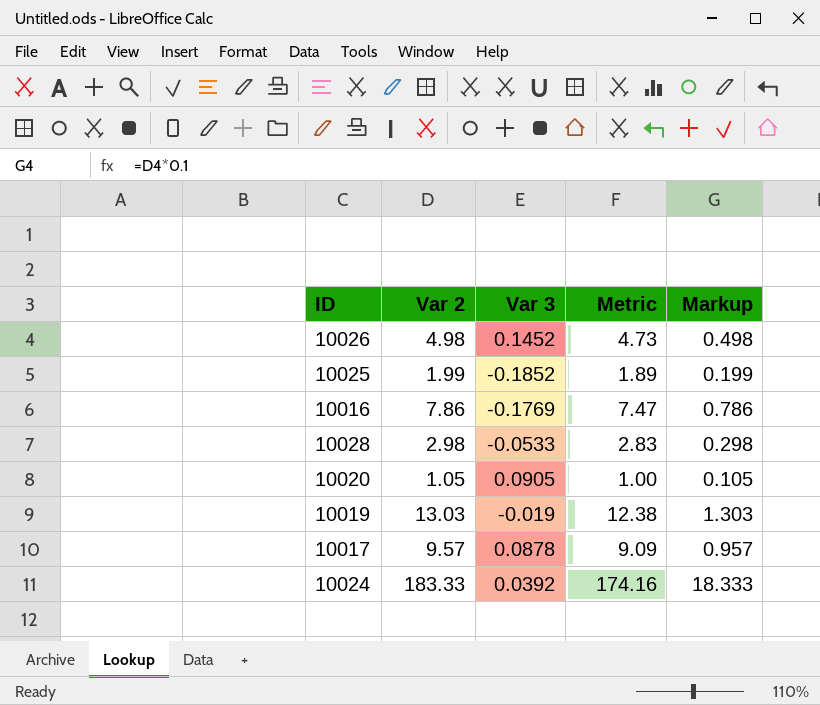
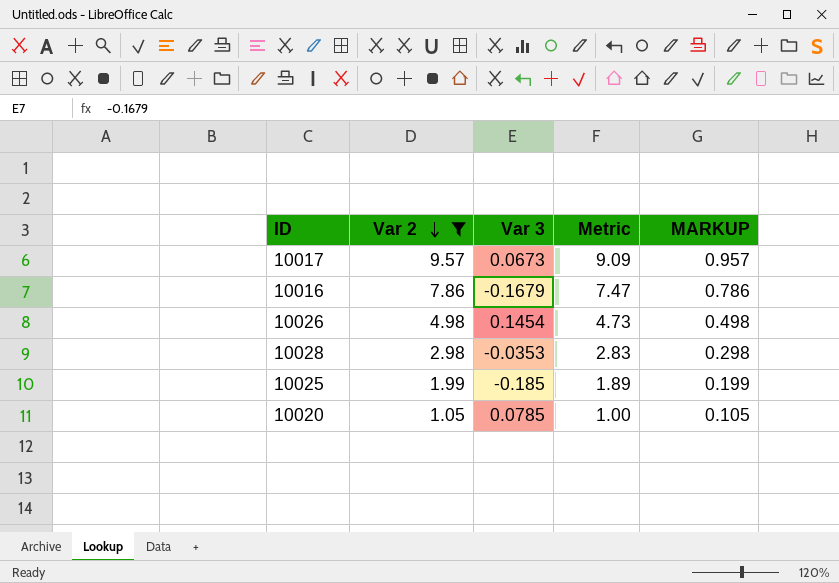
filter: none -> Var 2 <= 9.57
row order: none -> Var 2 descending
column name: Markup -> MARKUP
10017 | Var 3: 0.0878 -> 0.0673
10016 | Var 3: -0.1769 -> -0.1679
10026 | Var 3: 0.1452 -> 0.1454
10028 | Var 3: -0.0533 -> -0.0353
10025 | Var 3: -0.1852 -> -0.185
10020 | Var 3: 0.0905 -> 0.0785

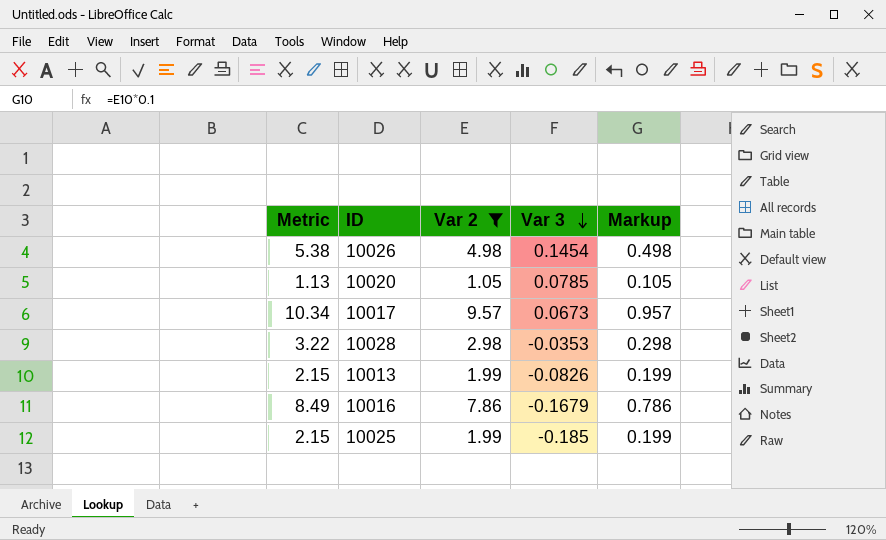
row order: Var 2 descending -> Var 3 descending
column Metric | formula: [Var 2] * 0.95 -> [Var 2] * 1.08
column Metric | position: 4 -> 1
column name: MARKUP -> Markup
row 10013: none -> 2.15 | 1.99 | -0.0826 | 0.199

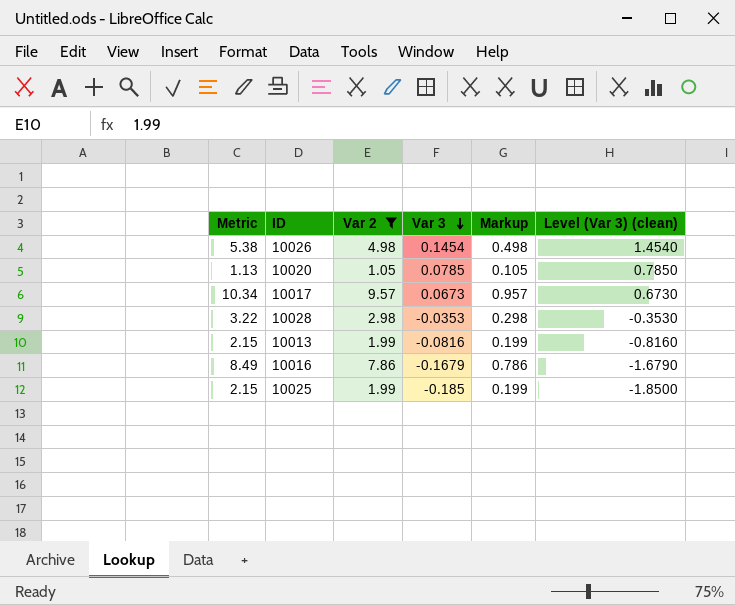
column Level (Var 3) (clean) | formula: none -> [Var 3] * 10
10013 | Var 3: -0.0826 -> -0.0816

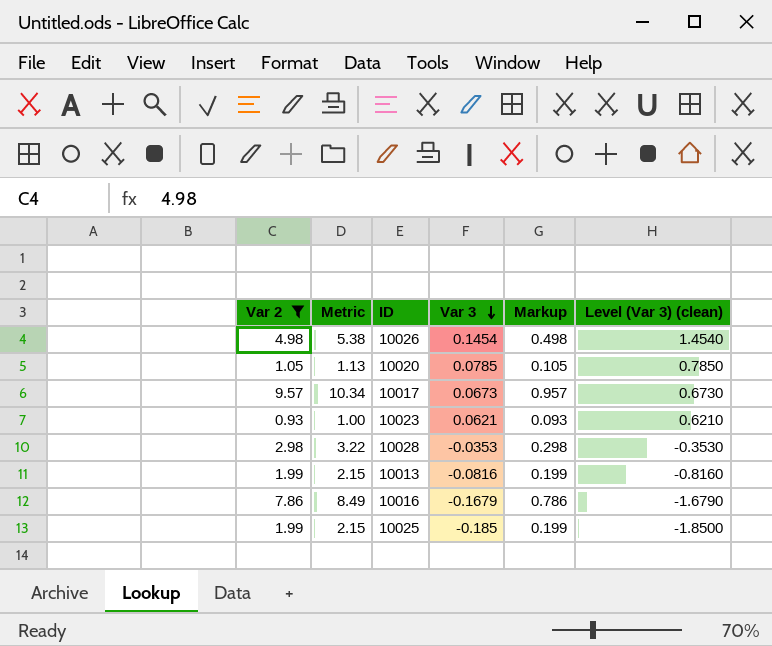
column Var 2 | position: 3 -> 1
row 10023: none -> 0.93 | 1.00 | 0.0621 | 0.093 | 0.6210

